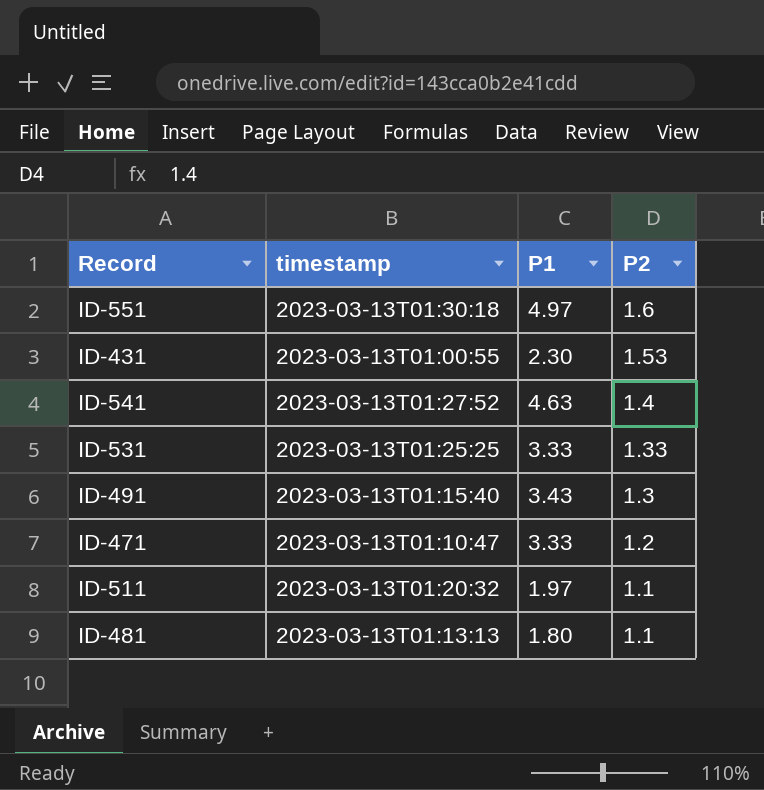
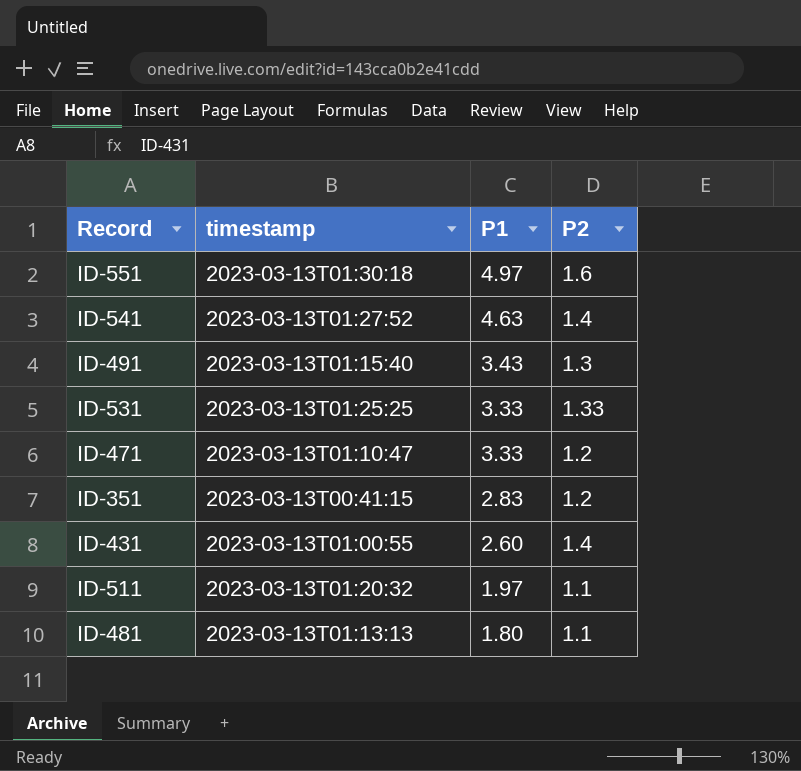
row order: P2 descending -> P1 descending
row ID-351: none -> 2023-03-13T00:41:15 | 2.83 | 1.2
ID-431 | P1: 2.30 -> 2.60
ID-431 | P2: 1.53 -> 1.4

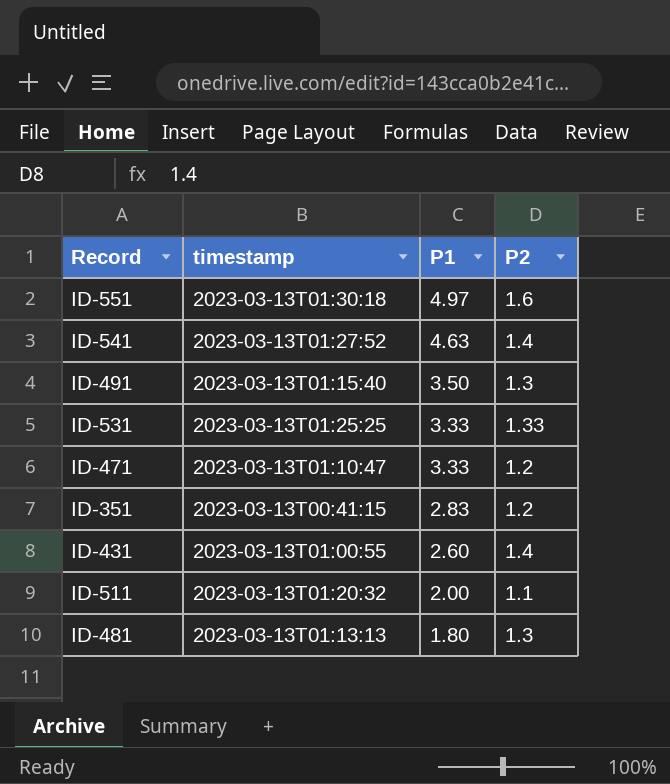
ID-491 | P1: 3.43 -> 3.50
ID-511 | P1: 1.97 -> 2.00
ID-481 | P2: 1.1 -> 1.3

